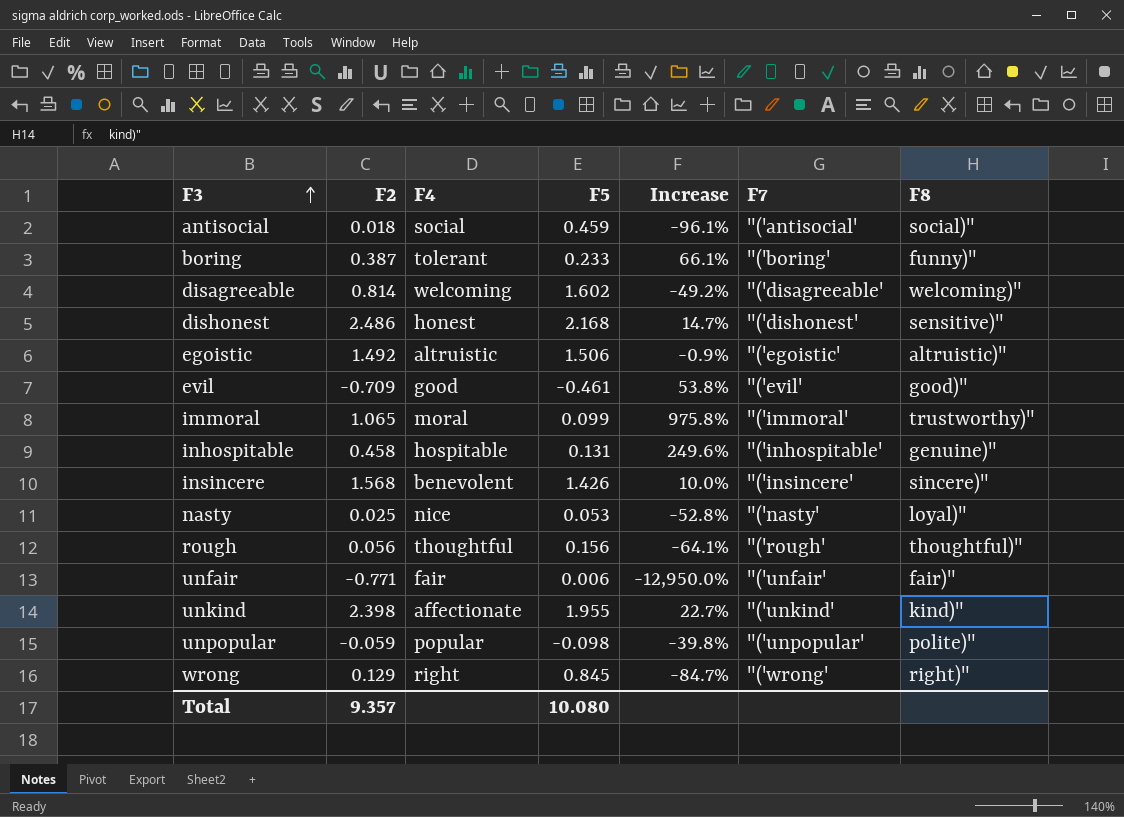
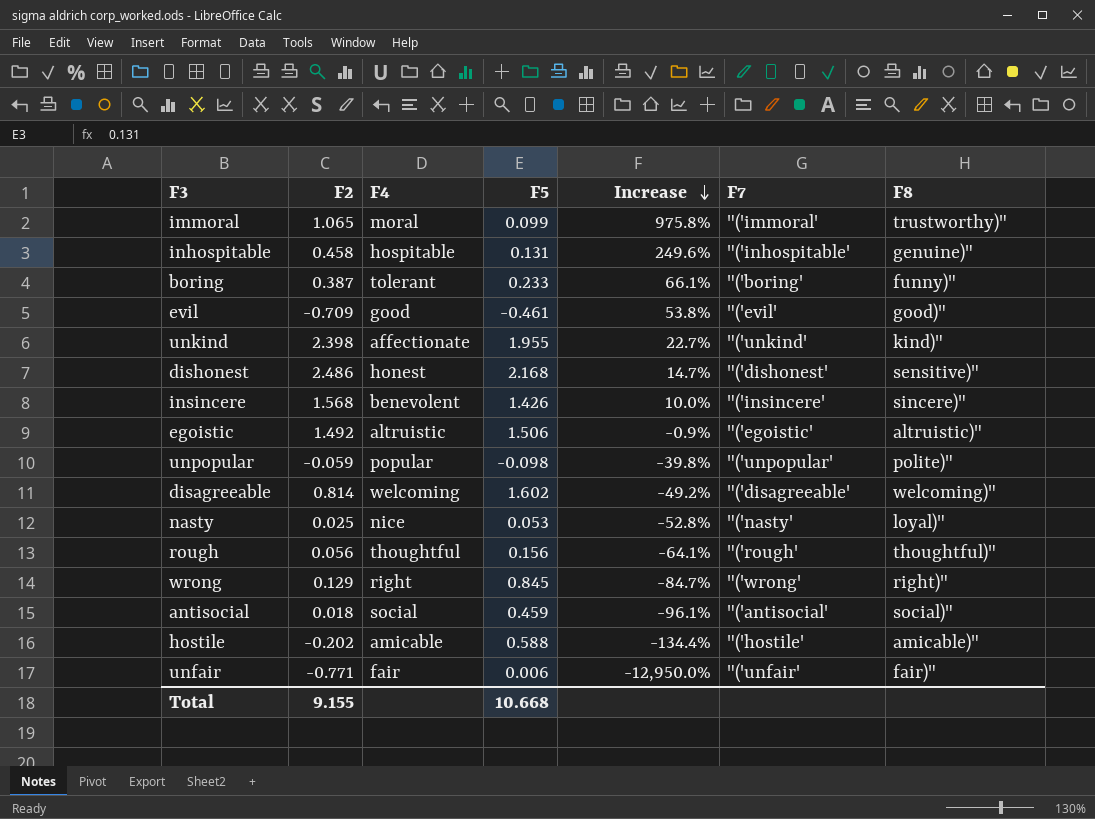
row order: F3 ascending -> Increase descending
row hostile: none -> -0.202 | amicable | 0.588 | -134.4% | "('hostile' | amicable)"
Total | F2: 9.357 -> 9.155
Total | F5: 10.080 -> 10.668

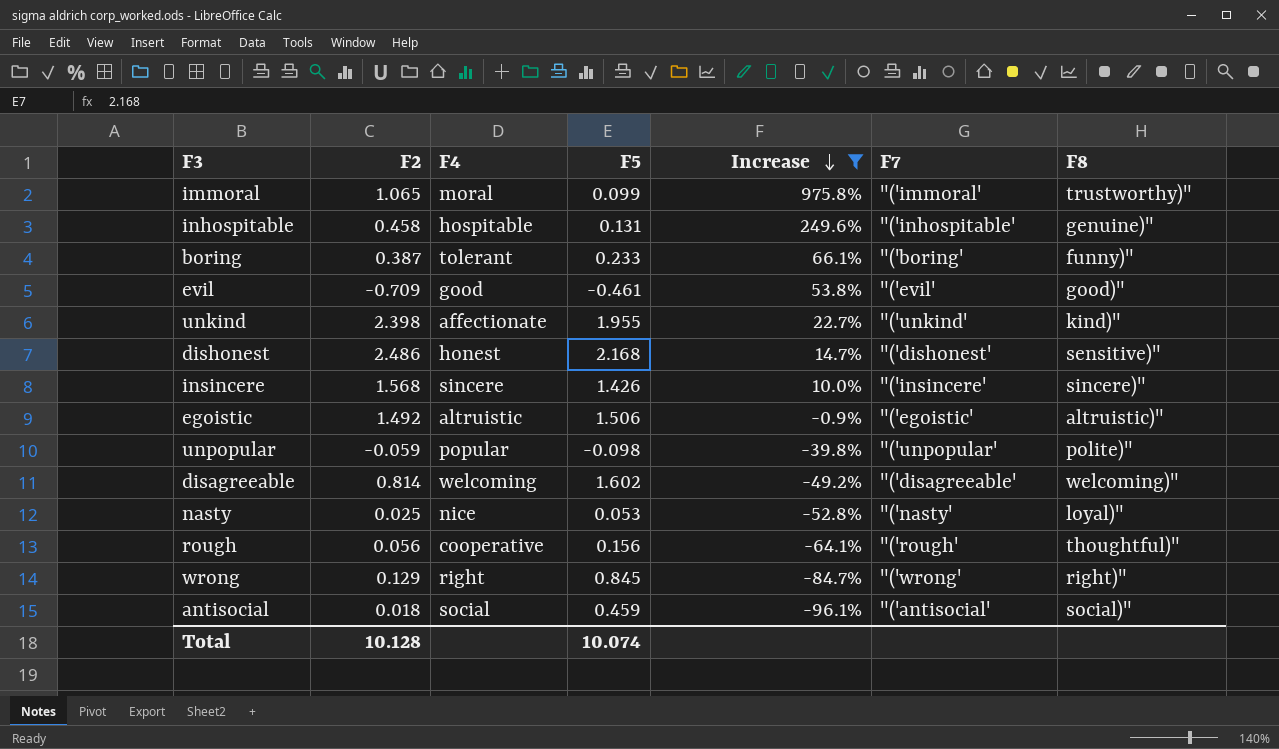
filter: none -> Increase >= -96.1%
insincere | F4: benevolent -> sincere
rough | F4: thoughtful -> cooperative
Total | F2: 9.155 -> 10.128
Total | F5: 10.668 -> 10.074

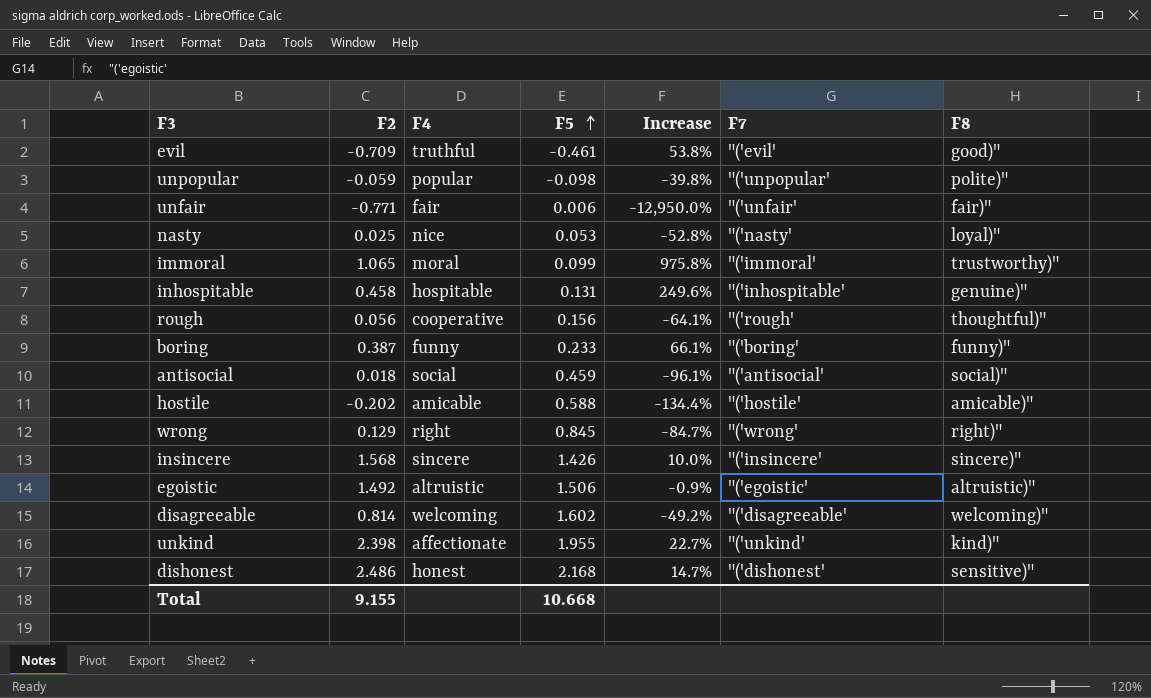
filter: Increase >= -96.1% -> none
row order: Increase descending -> F5 ascending
evil | F4: good -> truthful
boring | F4: tolerant -> funny
Total | F2: 10.128 -> 9.155
Total | F5: 10.074 -> 10.668

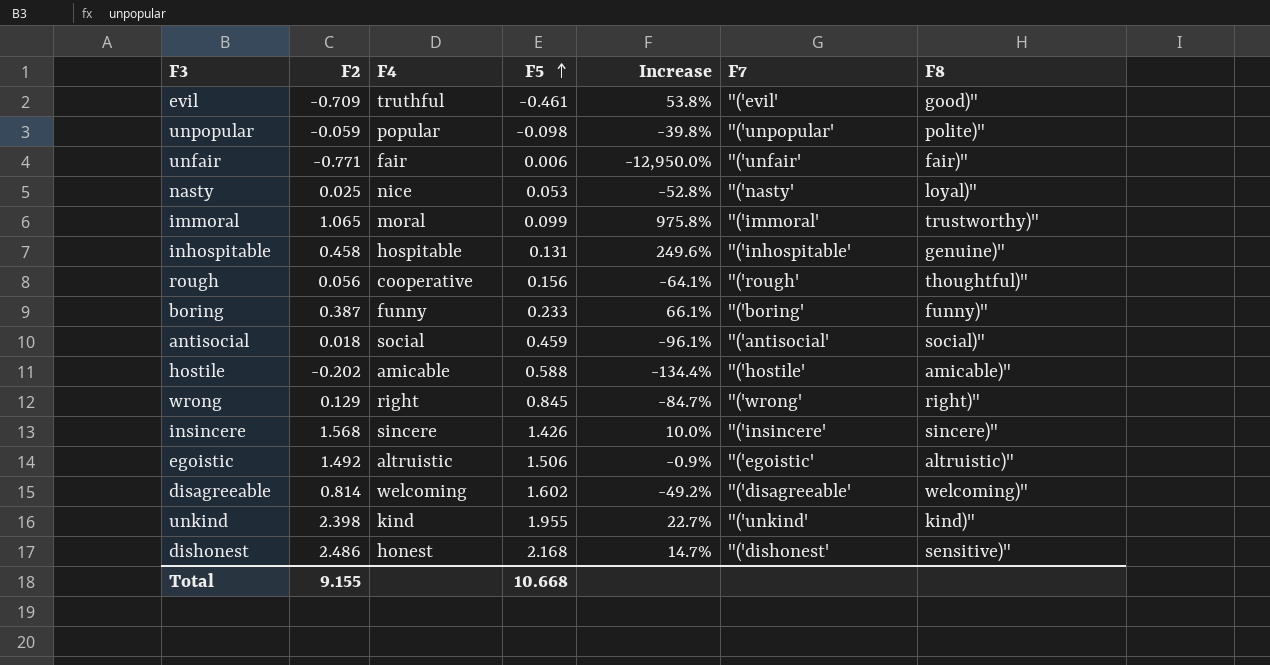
unkind | F4: affectionate -> kind

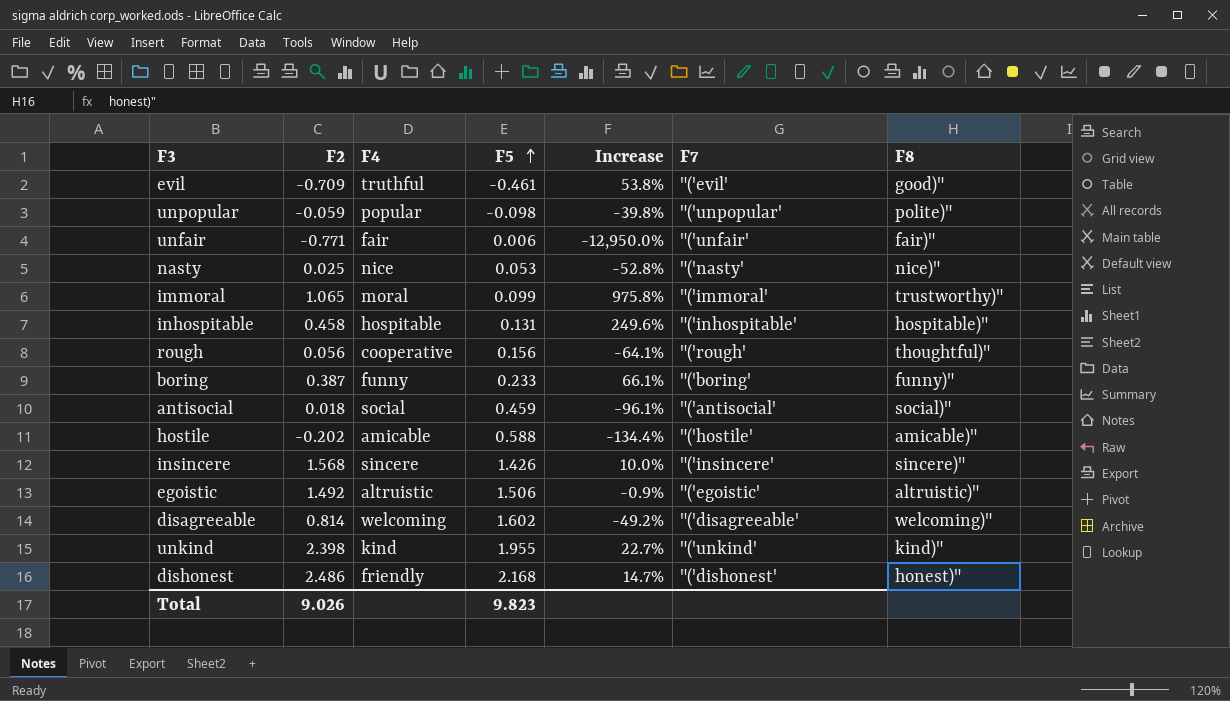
row wrong: 0.129 | right | 0.845 | -84.7% | "('wrong' | right)" -> none
nasty | F8: loyal)" -> nice)"
inhospitable | F8: genuine)" -> hospitable)"
dishonest | F4: honest -> friendly
dishonest | F8: sensitive)" -> honest)"
Total | F2: 9.155 -> 9.026
Total | F5: 10.668 -> 9.823

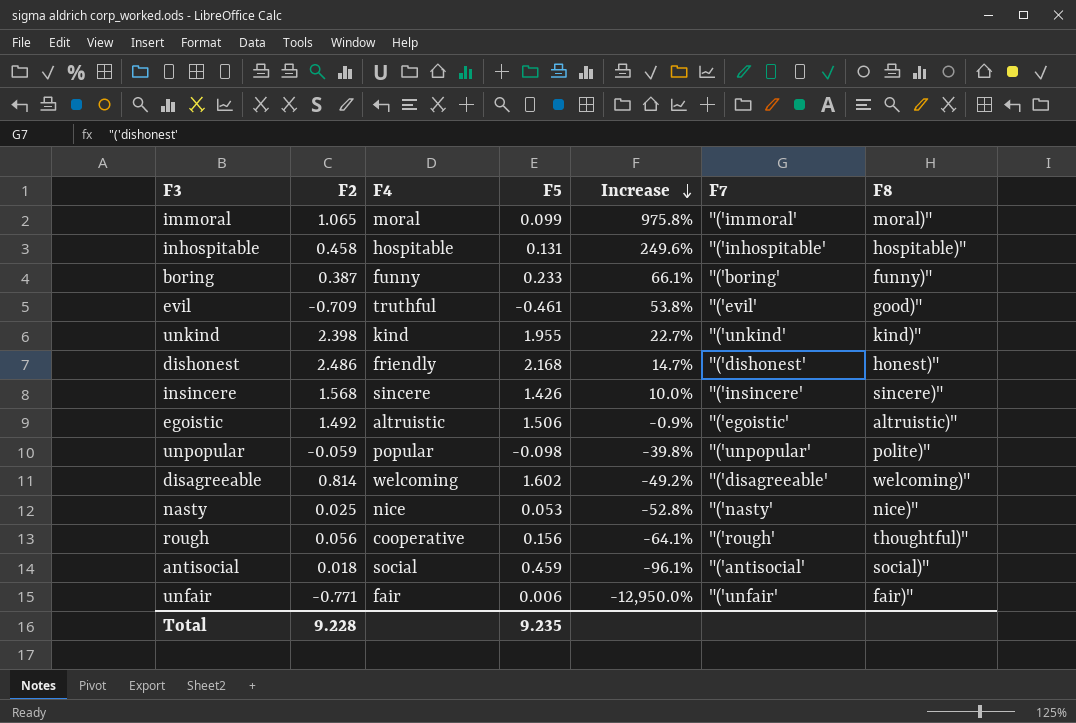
row order: F5 ascending -> Increase descending
row hostile: -0.202 | amicable | 0.588 | -134.4% | "('hostile' | amicable)" -> none
immoral | F8: trustworthy)" -> moral)"
Total | F2: 9.026 -> 9.228
Total | F5: 9.823 -> 9.235

